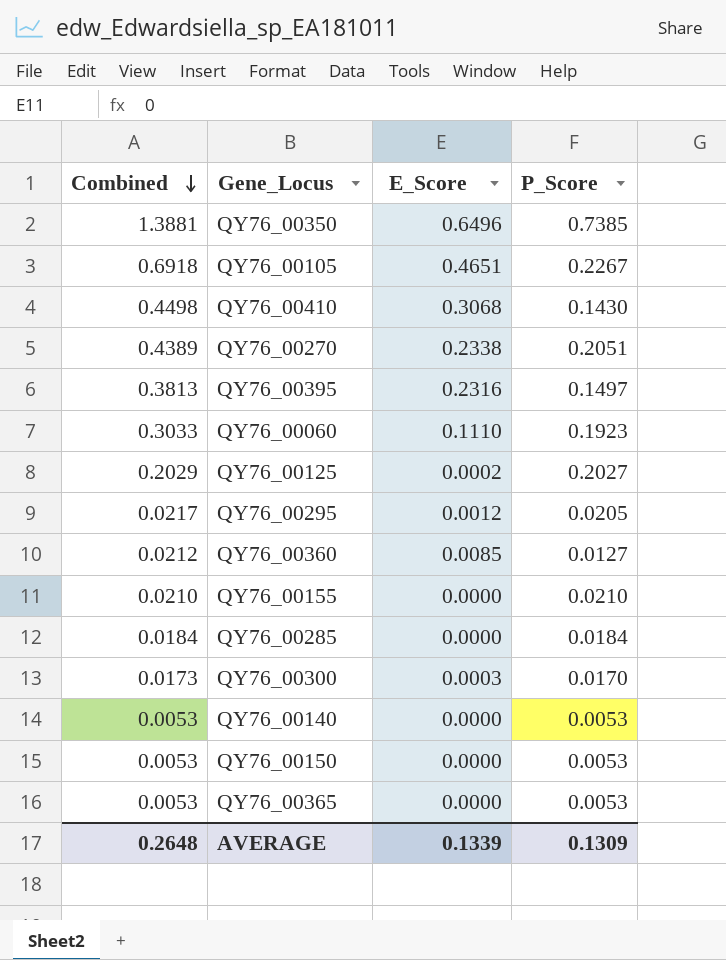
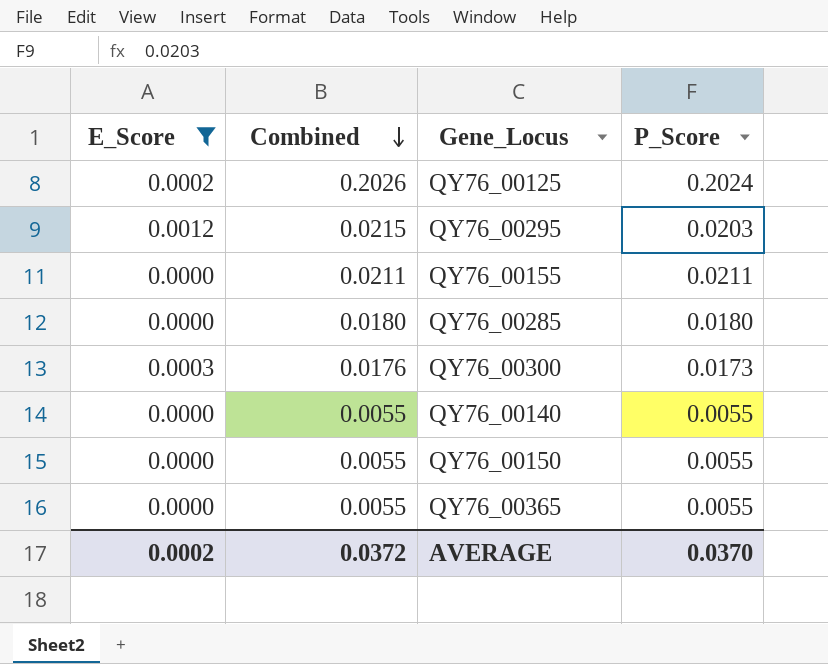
filter: none -> E_Score <= 0.0012
column E_Score | position: 3 -> 1
QY76_00125 | Combined: 0.2029 -> 0.2026
QY76_00125 | P_Score: 0.2027 -> 0.2024
QY76_00295 | Combined: 0.0217 -> 0.0215
QY76_00295 | P_Score: 0.0205 -> 0.0203
QY76_00155 | Combined: 0.0210 -> 0.0211
QY76_00155 | P_Score: 0.0210 -> 0.0211
QY76_00285 | Combined: 0.0184 -> 0.0180
QY76_00285 | P_Score: 0.0184 -> 0.0180
QY76_00300 | Combined: 0.0173 -> 0.0176
QY76_00300 | P_Score: 0.0170 -> 0.0173
QY76_00140 | Combined: 0.0053 -> 0.0055
QY76_00140 | P_Score: 0.0053 -> 0.0055
QY76_00150 | Combined: 0.0053 -> 0.0055
QY76_00150 | P_Score: 0.0053 -> 0.0055
QY76_00365 | Combined: 0.0053 -> 0.0055
QY76_00365 | P_Score: 0.0053 -> 0.0055
AVERAGE | E_Score: 0.1339 -> 0.0002
AVERAGE | Combined: 0.2648 -> 0.0372
AVERAGE | P_Score: 0.1309 -> 0.0370

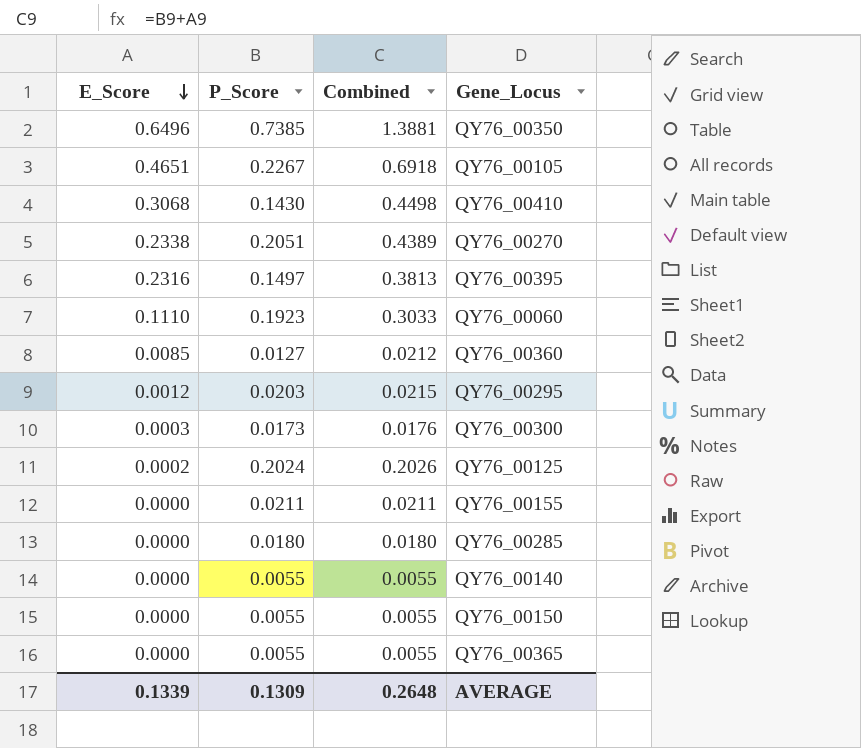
filter: E_Score <= 0.0012 -> none
row order: Combined descending -> E_Score descending
column P_Score | position: 4 -> 2
AVERAGE | E_Score: 0.0002 -> 0.1339
AVERAGE | P_Score: 0.0370 -> 0.1309
AVERAGE | Combined: 0.0372 -> 0.2648

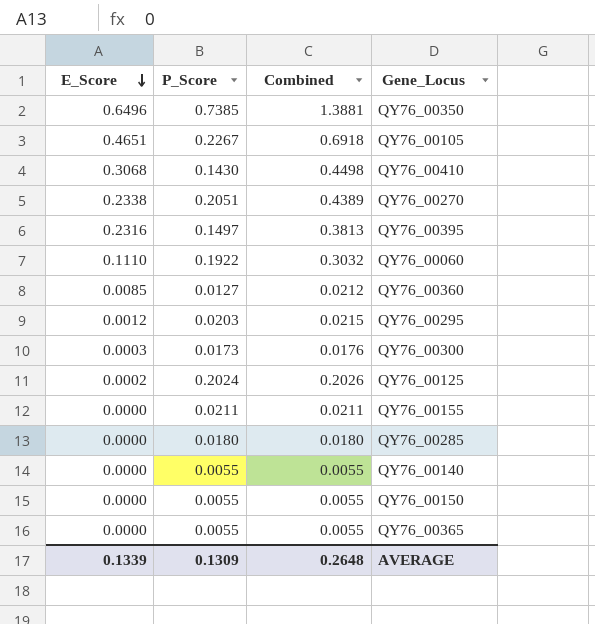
QY76_00060 | P_Score: 0.1923 -> 0.1922
QY76_00060 | Combined: 0.3033 -> 0.3032

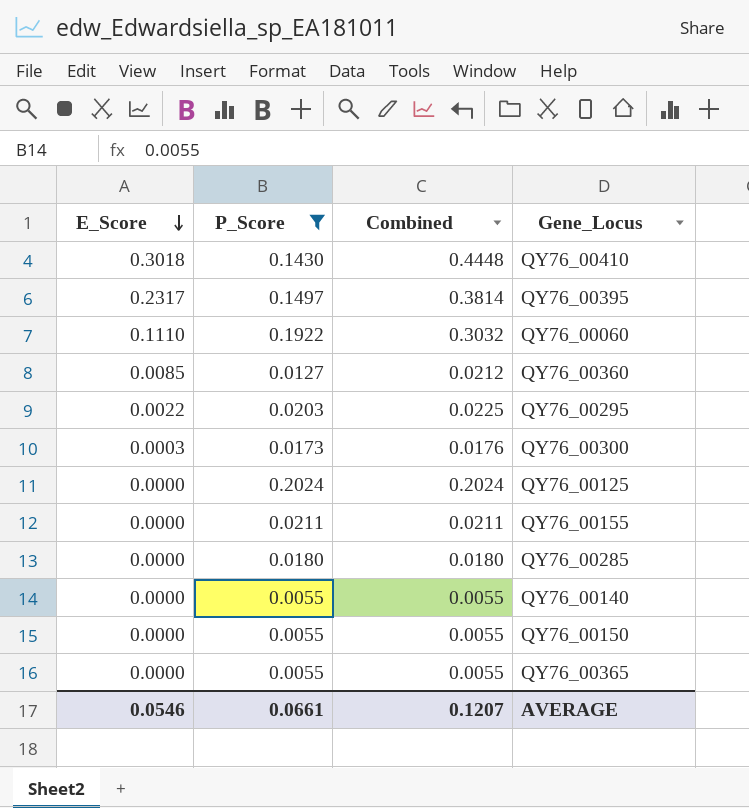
filter: none -> P_Score <= 0.2024
QY76_00410 | E_Score: 0.3068 -> 0.3018
QY76_00410 | Combined: 0.4498 -> 0.4448
QY76_00395 | E_Score: 0.2316 -> 0.2317
QY76_00395 | Combined: 0.3813 -> 0.3814
QY76_00295 | E_Score: 0.0012 -> 0.0022
QY76_00295 | Combined: 0.0215 -> 0.0225
QY76_00125 | E_Score: 0.0002 -> 0.0000
QY76_00125 | Combined: 0.2026 -> 0.2024
AVERAGE | E_Score: 0.1339 -> 0.0546
AVERAGE | P_Score: 0.1309 -> 0.0661
AVERAGE | Combined: 0.2648 -> 0.1207

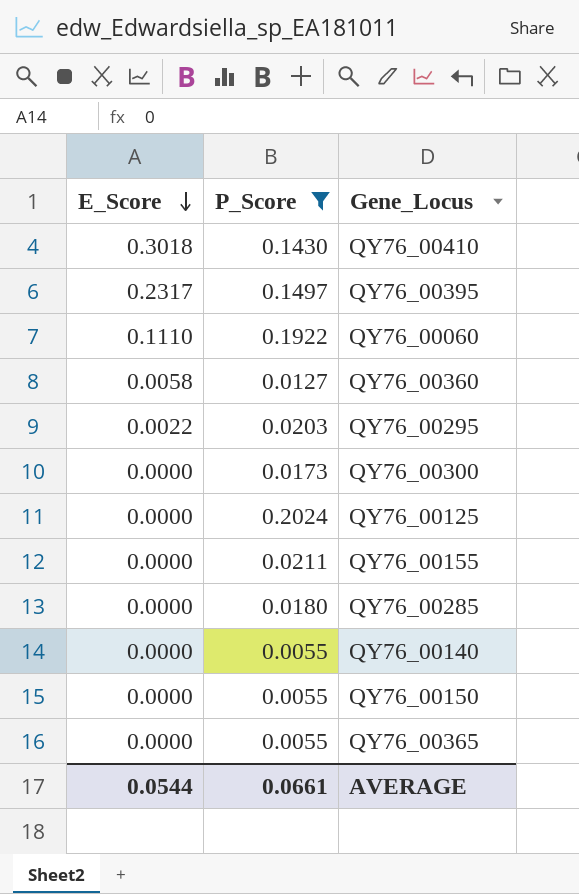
column Combined | formula: [E_Score] + [P_Score] -> none
QY76_00360 | E_Score: 0.0085 -> 0.0058
QY76_00300 | E_Score: 0.0003 -> 0.0000
AVERAGE | E_Score: 0.0546 -> 0.0544

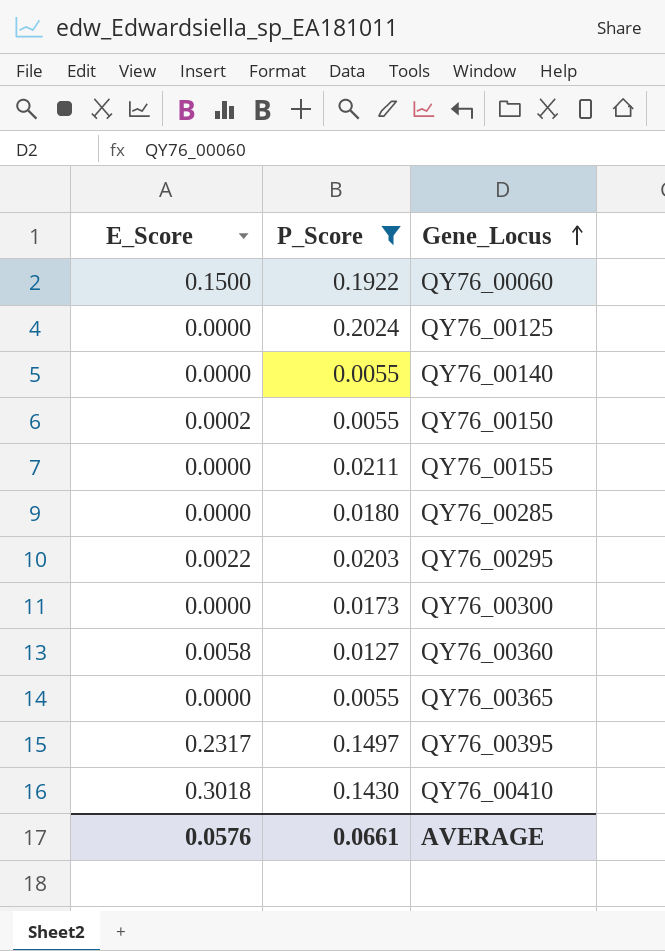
row order: E_Score descending -> Gene_Locus ascending
QY76_00060 | E_Score: 0.1110 -> 0.1500
QY76_00150 | E_Score: 0.0000 -> 0.0002
AVERAGE | E_Score: 0.0544 -> 0.0576

